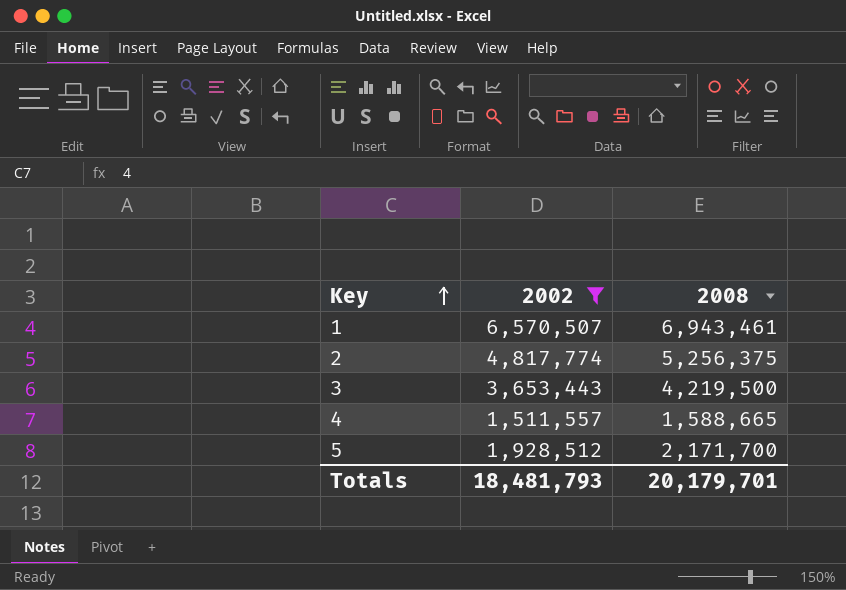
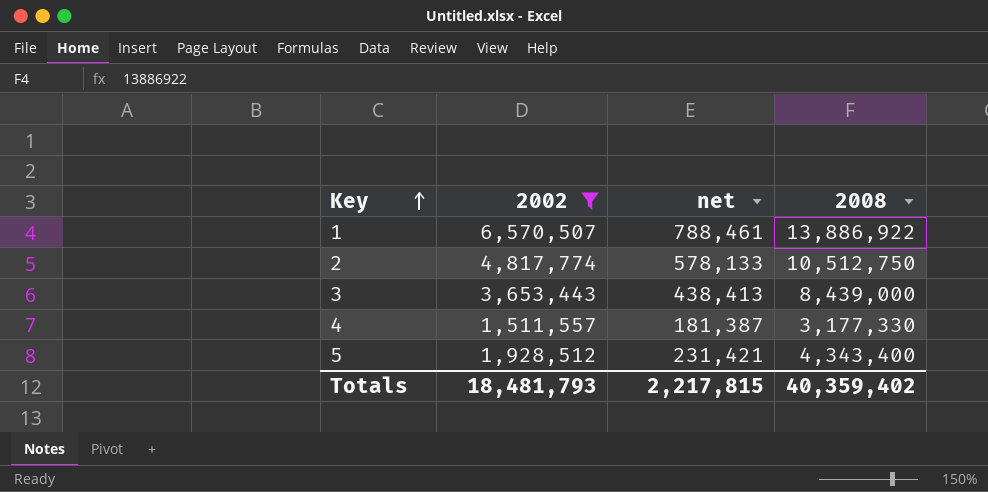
column net | formula: none -> [2002] * 0.12
1 | 2008: 6,943,461 -> 13,886,922
2 | 2008: 5,256,375 -> 10,512,750
3 | 2008: 4,219,500 -> 8,439,000
4 | 2008: 1,588,665 -> 3,177,330
5 | 2008: 2,171,700 -> 4,343,400
Totals | 2008: 20,179,701 -> 40,359,402

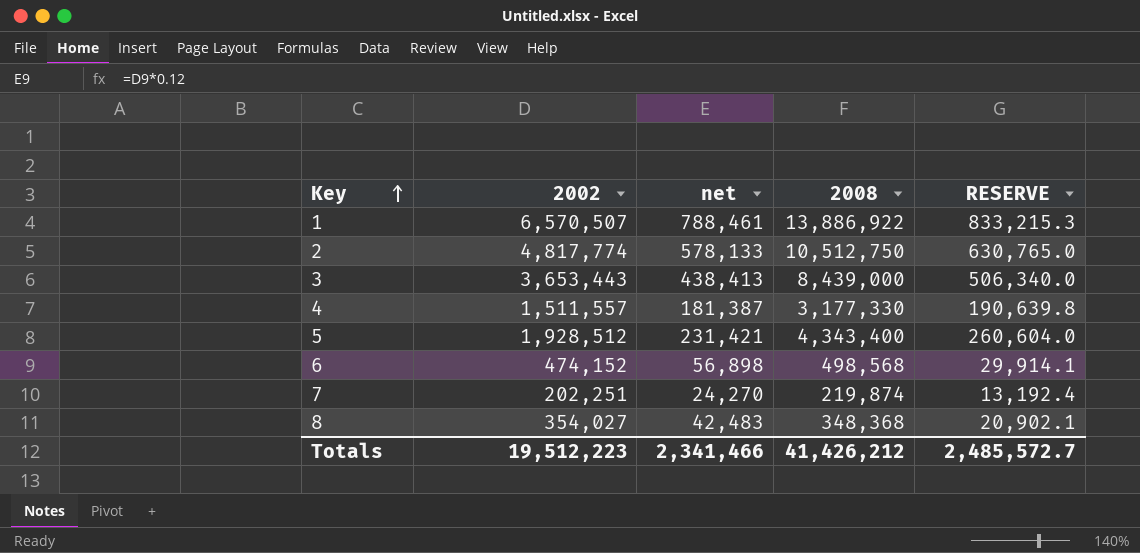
filter: 2002 >= 1,511,557 -> none
column RESERVE | formula: none -> [2008] * 0.06
Totals | 2002: 18,481,793 -> 19,512,223
Totals | net: 2,217,815 -> 2,341,466
Totals | 2008: 40,359,402 -> 41,426,212

